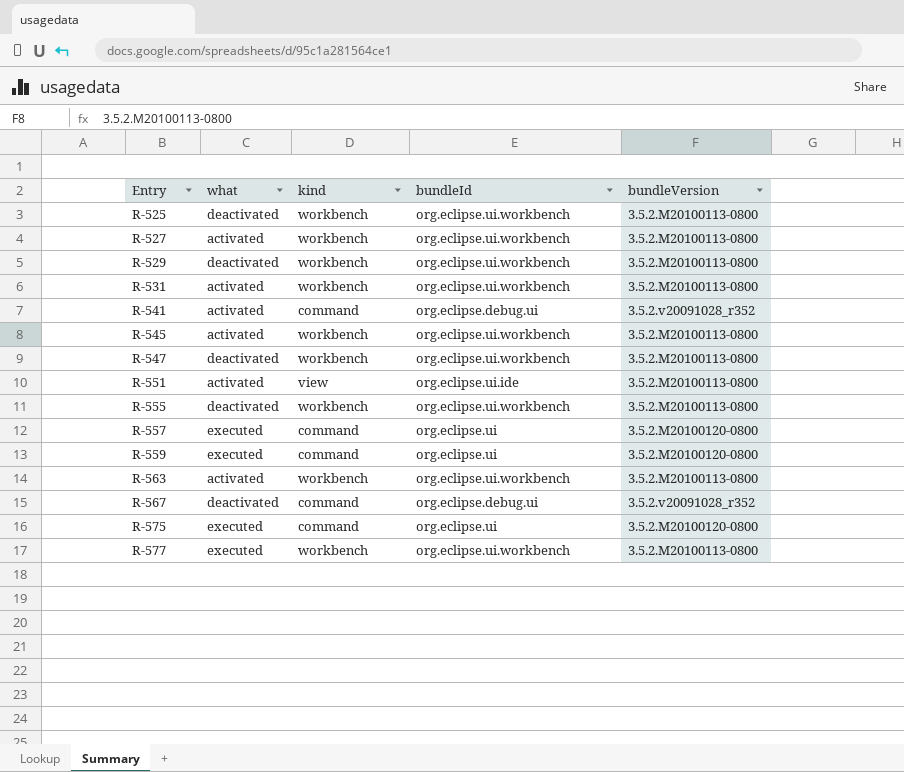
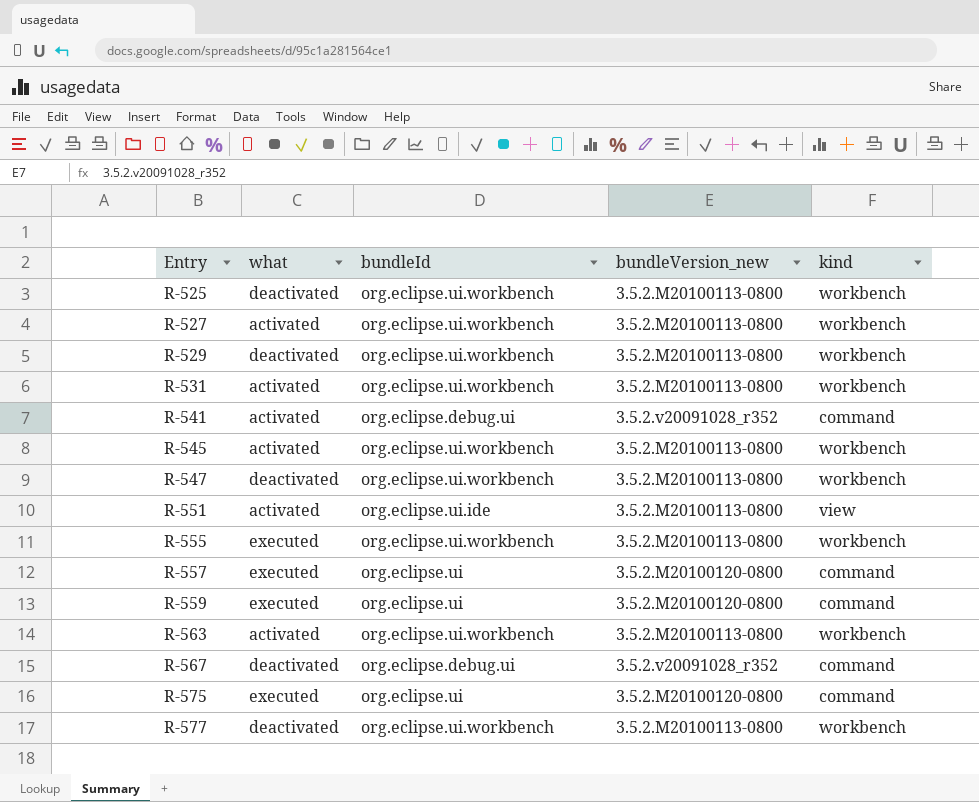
column name: bundleVersion -> bundleVersion_new
column kind | position: 3 -> 5
R-555 | what: deactivated -> executed
R-577 | what: executed -> deactivated

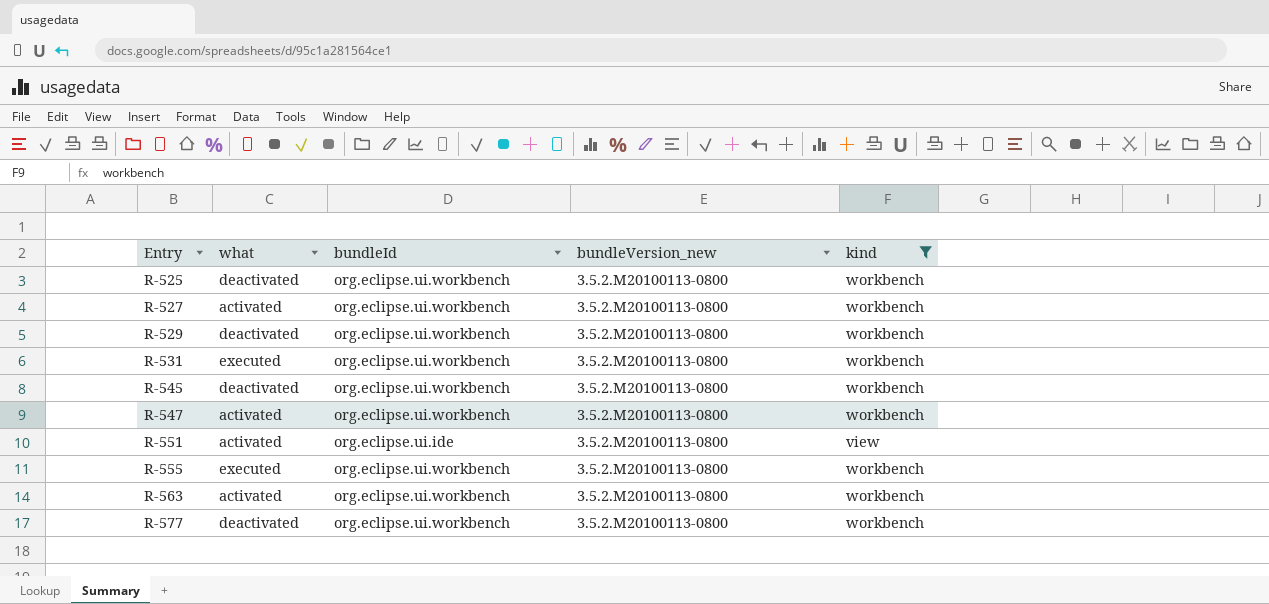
filter: none -> kind != command
R-531 | what: activated -> executed
R-545 | what: activated -> deactivated
R-547 | what: deactivated -> activated

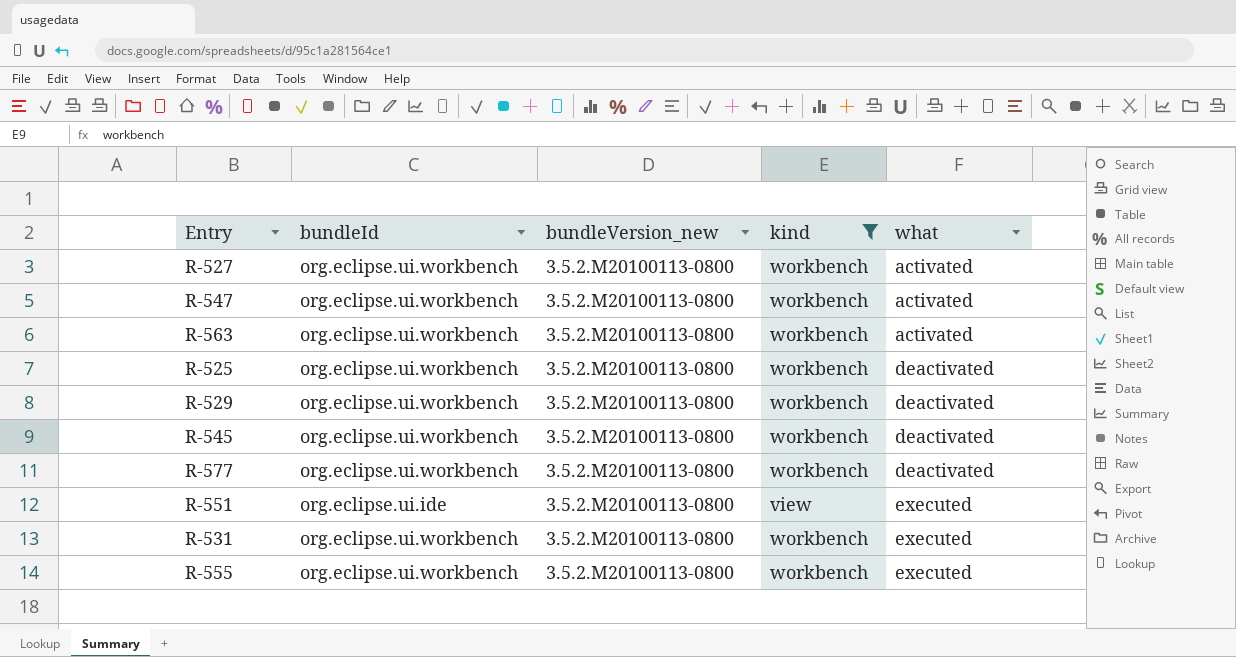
row order: Entry ascending -> what ascending
column what | position: 2 -> 5
R-551 | what: activated -> executed

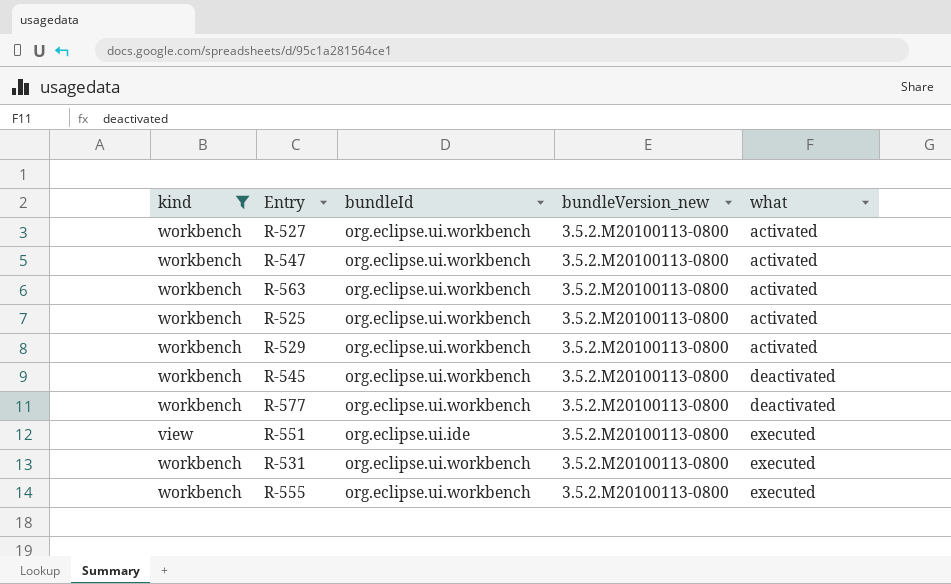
column kind | position: 4 -> 1
R-525 | what: deactivated -> activated
R-529 | what: deactivated -> activated

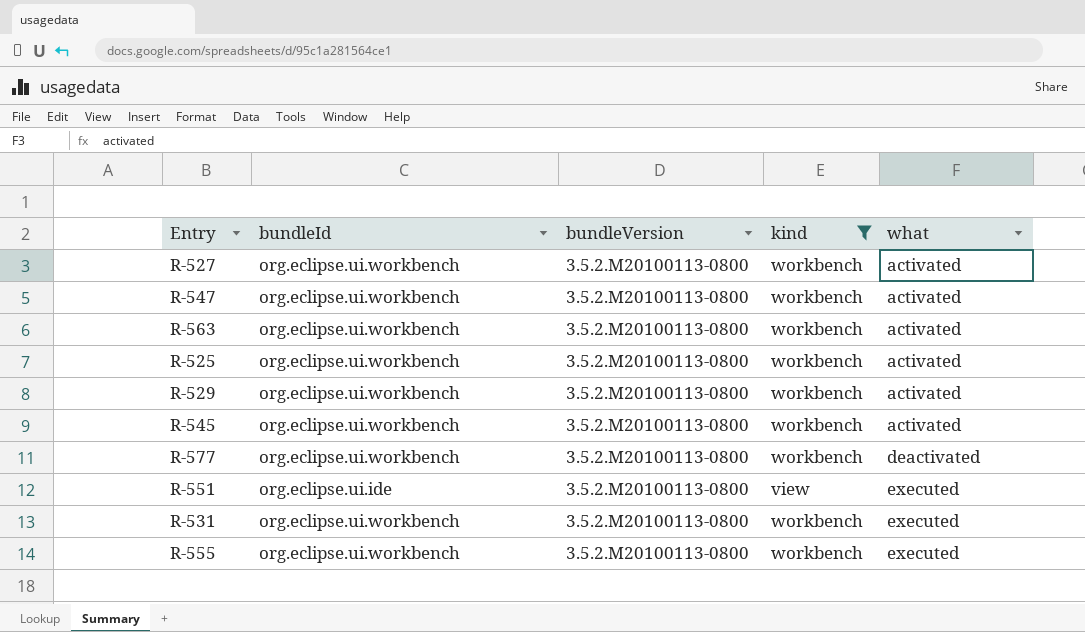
column name: bundleVersion_new -> bundleVersion
column kind | position: 1 -> 4
R-545 | what: deactivated -> activated

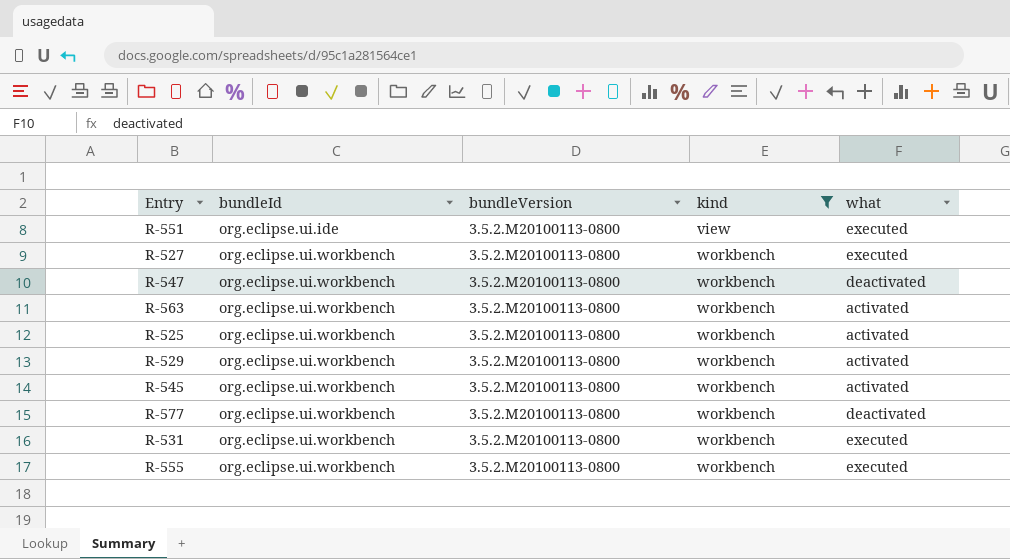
row order: what ascending -> bundleId ascending
R-527 | what: activated -> executed
R-547 | what: activated -> deactivated

